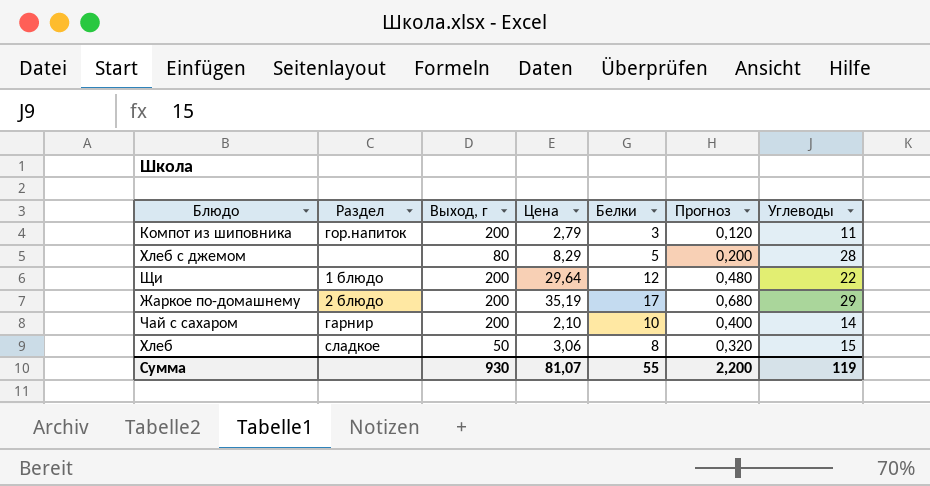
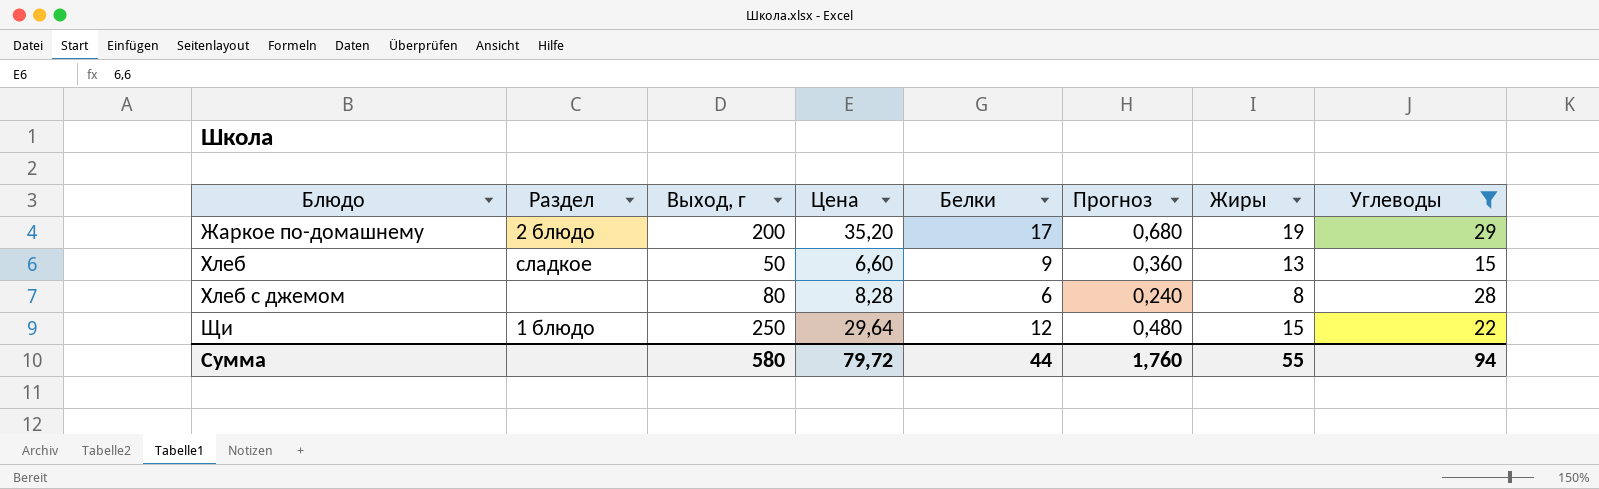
filter: none -> Углеводы >= 15
row order: none -> Блюдо ascending
column Жиры | position: none -> 7
Жаркое по-домашнему | Цена: 35,19 -> 35,20
Хлеб | Цена: 3,06 -> 6,60
Хлеб | Белки: 8 -> 9
Хлеб | Прогноз: 0,320 -> 0,360
Хлеб с джемом | Цена: 8,29 -> 8,28
Хлеб с джемом | Белки: 5 -> 6
Хлеб с джемом | Прогноз: 0,200 -> 0,240
Щи | Выход, г: 200 -> 250
Сумма | Выход, г: 930 -> 580
Сумма | Цена: 81,07 -> 79,72
Сумма | Белки: 55 -> 44
Сумма | Прогноз: 2,200 -> 1,760
Сумма | Углеводы: 119 -> 94

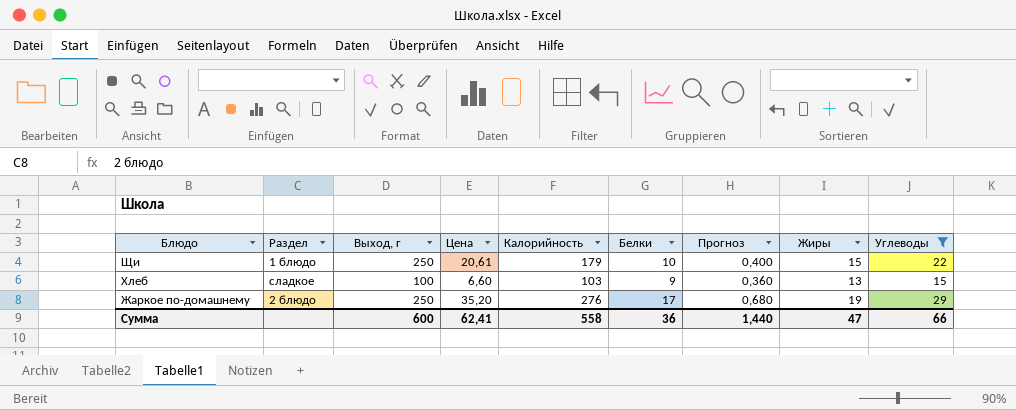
row order: Блюдо ascending -> Блюдо descending
column Калорийность | position: none -> 5
row Хлеб с джемом: none | 80 | 8,28 | 6 | 0,240 | 8 | 28 -> none
Щи | Цена: 29,64 -> 20,61
Щи | Белки: 12 -> 10
Щи | Прогноз: 0,480 -> 0,400
Хлеб | Выход, г: 50 -> 100
Жаркое по-домашнему | Выход, г: 200 -> 250
Сумма | Выход, г: 580 -> 600
Сумма | Цена: 79,72 -> 62,41
Сумма | Белки: 44 -> 36
Сумма | Прогноз: 1,760 -> 1,440
Сумма | Жиры: 55 -> 47
Сумма | Углеводы: 94 -> 66

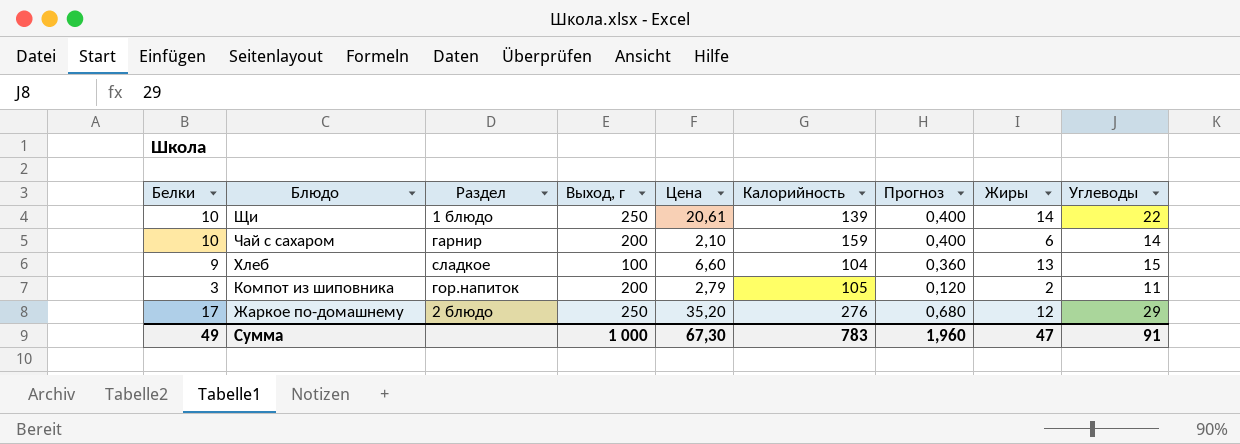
filter: Углеводы >= 15 -> none
column Белки | position: 6 -> 1
Щи | Калорийность: 179 -> 139
Щи | Жиры: 15 -> 14
Хлеб | Калорийность: 103 -> 104
Жаркое по-домашнему | Жиры: 19 -> 12
Сумма | Белки: 36 -> 49
Сумма | Выход, г: 600 -> 1 000
Сумма | Цена: 62,41 -> 67,30
Сумма | Калорийность: 558 -> 783
Сумма | Прогноз: 1,440 -> 1,960
Сумма | Углеводы: 66 -> 91

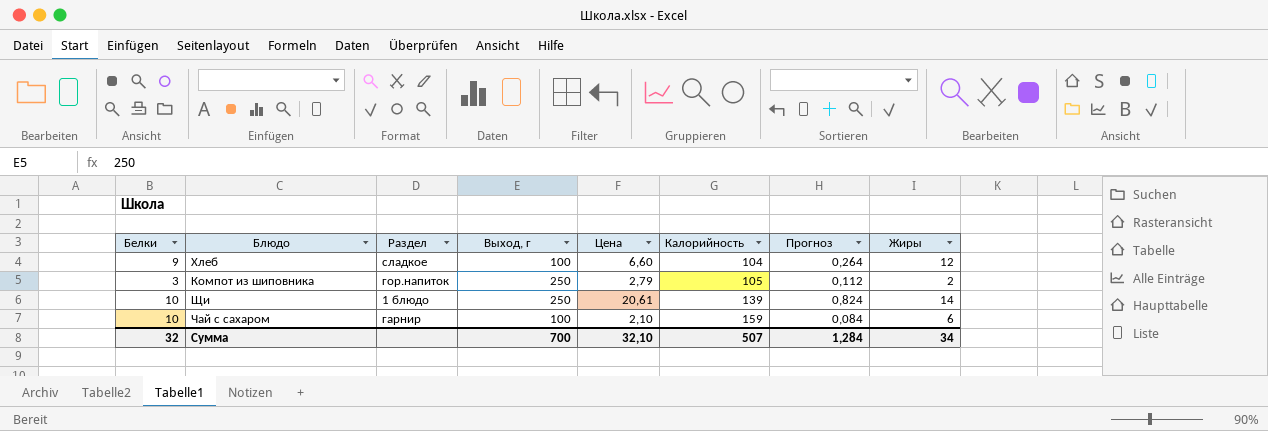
row order: Блюдо descending -> Калорийность ascending
column Углеводы | position: 9 -> none
column Прогноз | formula: [Белки] * 0,04 -> [Цена] * 0,04
row Жаркое по-домашнему: 17 | 2 блюдо | 250 | 35,20 | 276 | 0,680 | 12 | 29 -> none
Хлеб | Жиры: 13 -> 12
Компот из шиповника | Выход, г: 200 -> 250
Чай с сахаром | Выход, г: 200 -> 100
Сумма | Белки: 49 -> 32
Сумма | Выход, г: 1 000 -> 700
Сумма | Цена: 67,30 -> 32,10
Сумма | Калорийность: 783 -> 507
Сумма | Прогноз: 1,960 -> 1,284
Сумма | Жиры: 47 -> 34

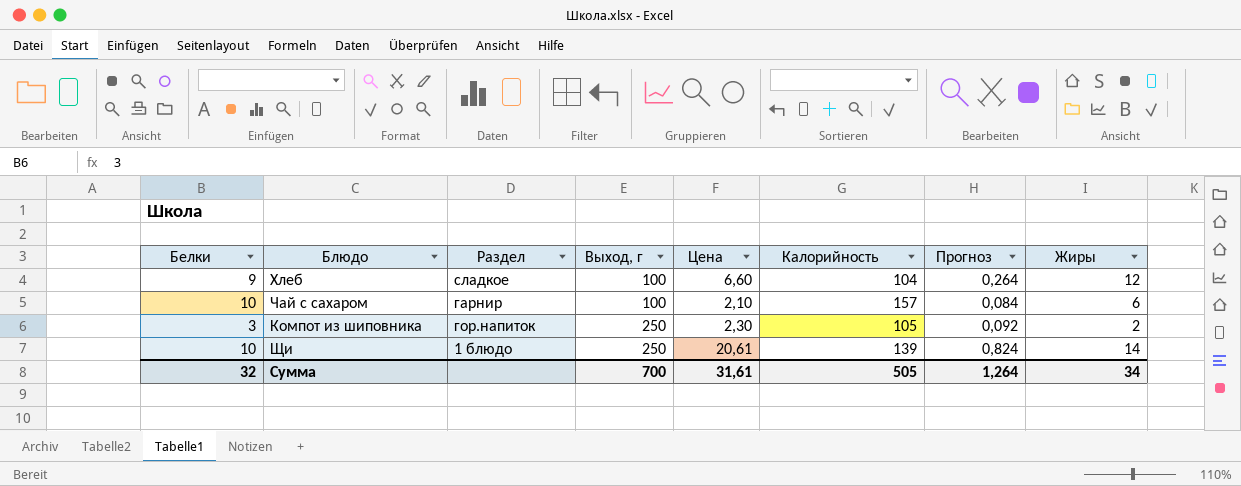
row order: Калорийность ascending -> Выход, г ascending
Чай с сахаром | Калорийность: 159 -> 157
Компот из шиповника | Цена: 2,79 -> 2,30
Компот из шиповника | Прогноз: 0,112 -> 0,092
Сумма | Цена: 32,10 -> 31,61
Сумма | Калорийность: 507 -> 505
Сумма | Прогноз: 1,284 -> 1,264

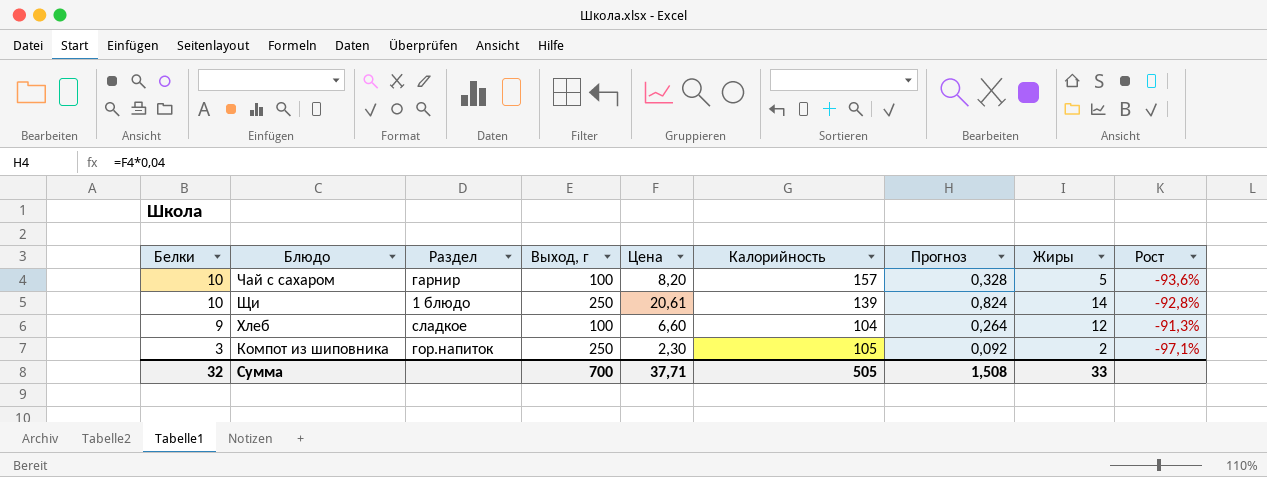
row order: Выход, г ascending -> Белки descending
column Рост | formula: none -> ([Белки] - [Калорийность]) / [Калорийность]
Чай с сахаром | Цена: 2,10 -> 8,20
Чай с сахаром | Прогноз: 0,084 -> 0,328
Чай с сахаром | Жиры: 6 -> 5
Сумма | Цена: 31,61 -> 37,71
Сумма | Прогноз: 1,264 -> 1,508
Сумма | Жиры: 34 -> 33

